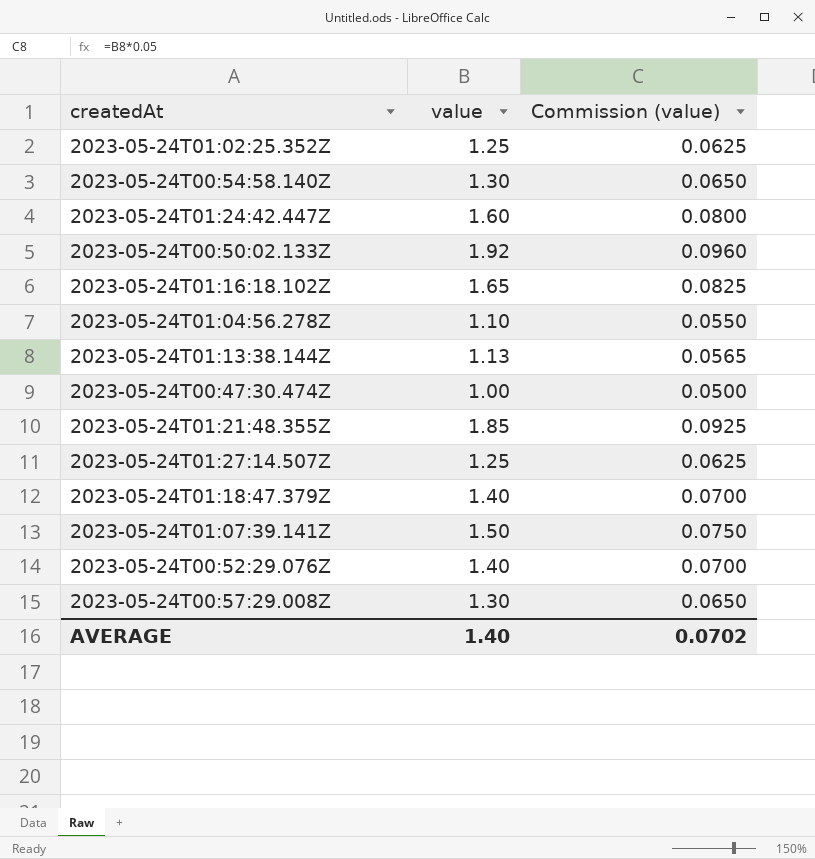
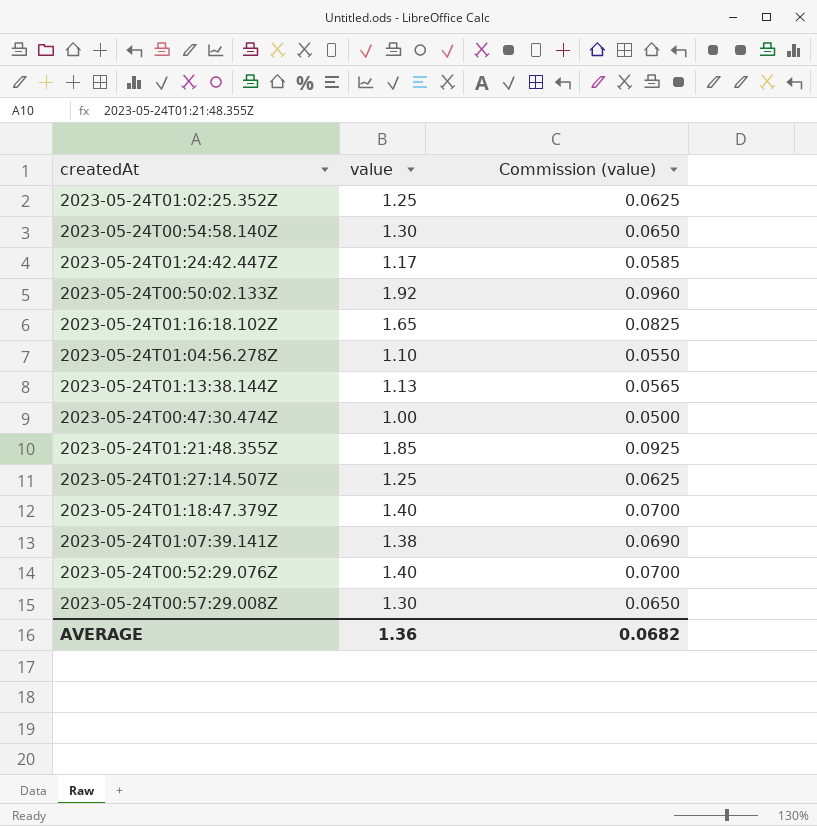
2023-05-24T01:24:42.447Z | value: 1.60 -> 1.17
2023-05-24T01:24:42.447Z | Commission (value): 0.0800 -> 0.0585
2023-05-24T01:07:39.141Z | value: 1.50 -> 1.38
2023-05-24T01:07:39.141Z | Commission (value): 0.0750 -> 0.0690
AVERAGE | value: 1.40 -> 1.36
AVERAGE | Commission (value): 0.0702 -> 0.0682

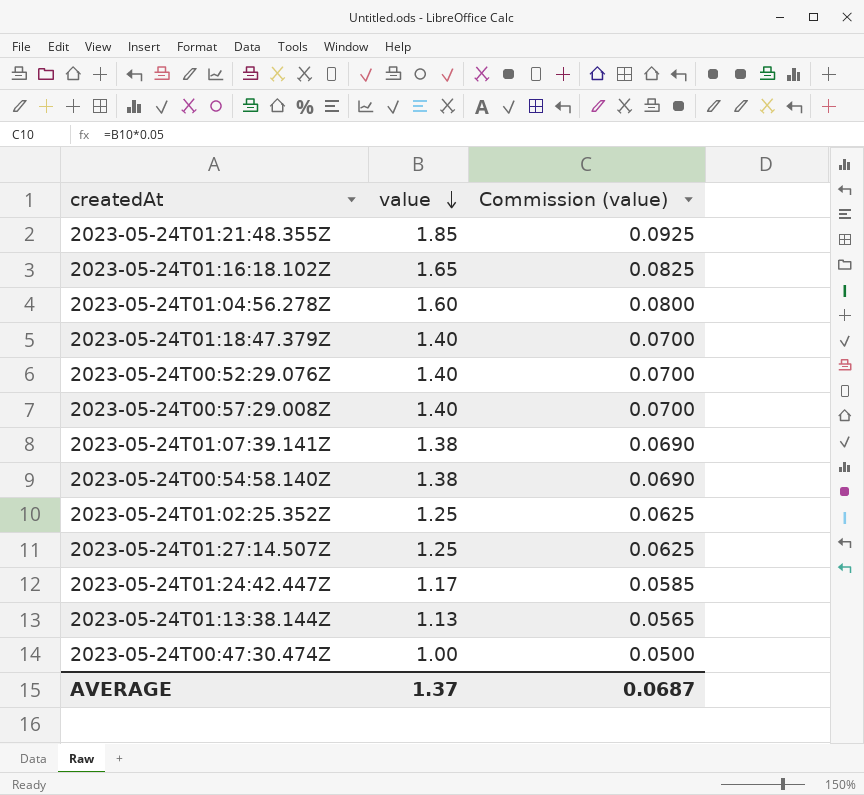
row order: none -> value descending
row 2023-05-24T00:50:02.133Z: 1.92 | 0.0960 -> none
2023-05-24T01:04:56.278Z | value: 1.10 -> 1.60
2023-05-24T01:04:56.278Z | Commission (value): 0.0550 -> 0.0800
2023-05-24T00:57:29.008Z | value: 1.30 -> 1.40
2023-05-24T00:57:29.008Z | Commission (value): 0.0650 -> 0.0700
2023-05-24T00:54:58.140Z | value: 1.30 -> 1.38
2023-05-24T00:54:58.140Z | Commission (value): 0.0650 -> 0.0690
AVERAGE | value: 1.36 -> 1.37
AVERAGE | Commission (value): 0.0682 -> 0.0687

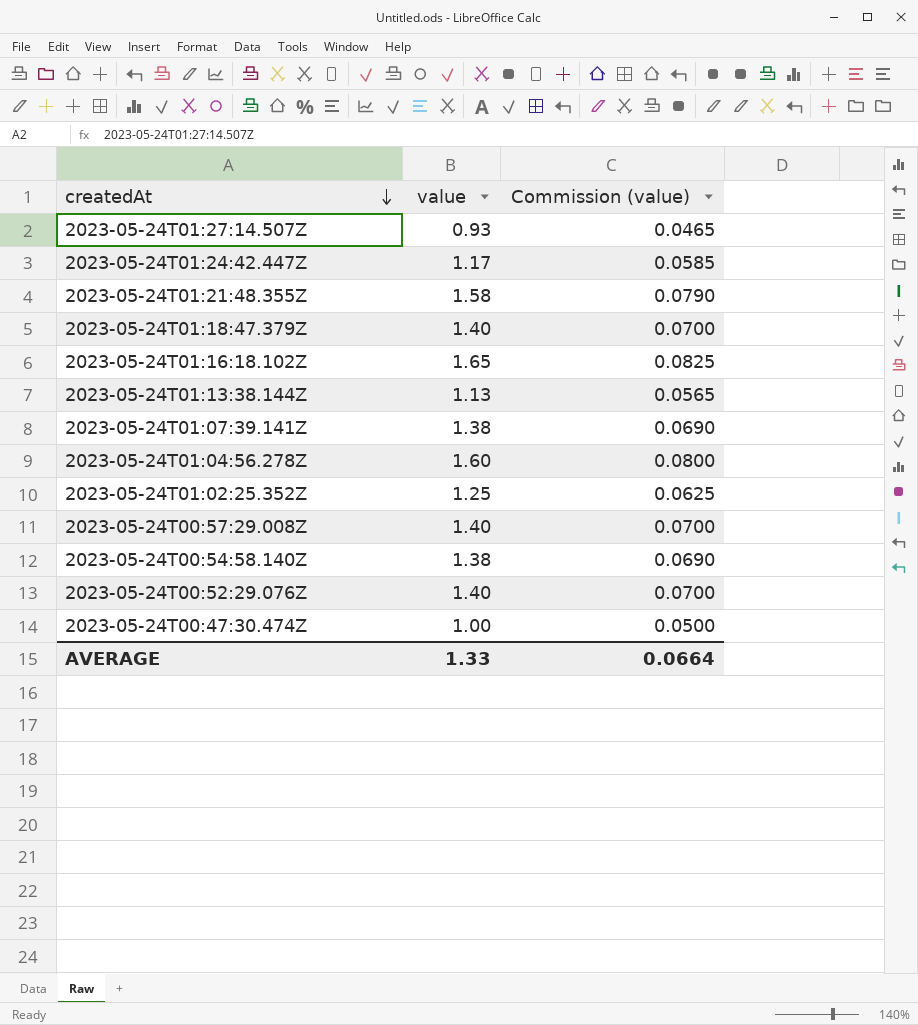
row order: value descending -> createdAt descending
2023-05-24T01:27:14.507Z | value: 1.25 -> 0.93
2023-05-24T01:27:14.507Z | Commission (value): 0.0625 -> 0.0465
2023-05-24T01:21:48.355Z | value: 1.85 -> 1.58
2023-05-24T01:21:48.355Z | Commission (value): 0.0925 -> 0.0790
AVERAGE | value: 1.37 -> 1.33
AVERAGE | Commission (value): 0.0687 -> 0.0664

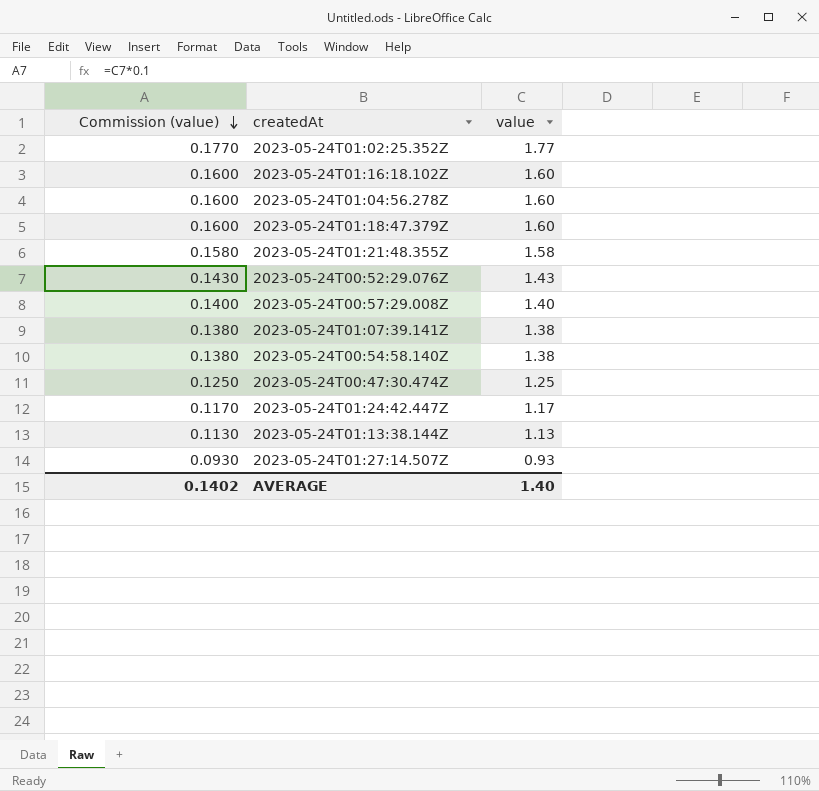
row order: createdAt descending -> Commission (value) descending
column Commission (value) | formula: [value] * 0.05 -> [value] * 0.1
column Commission (value) | position: 3 -> 1
2023-05-24T01:02:25.352Z | value: 1.25 -> 1.77
2023-05-24T01:16:18.102Z | value: 1.65 -> 1.60
2023-05-24T01:18:47.379Z | value: 1.40 -> 1.60
2023-05-24T00:52:29.076Z | value: 1.40 -> 1.43
2023-05-24T00:47:30.474Z | value: 1.00 -> 1.25
AVERAGE | Commission (value): 0.0664 -> 0.1402
AVERAGE | value: 1.33 -> 1.40

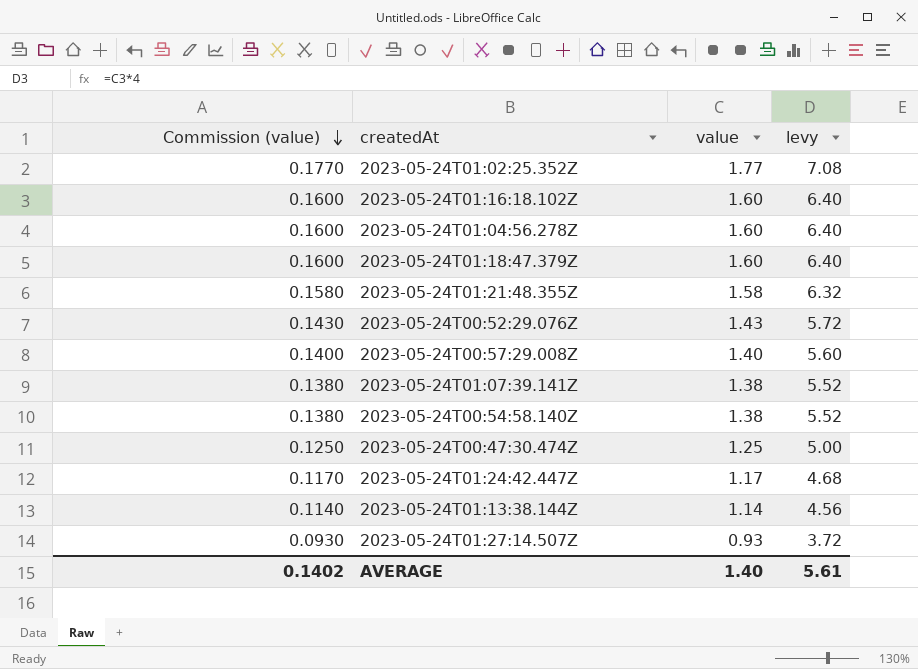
column levy | formula: none -> [value] * 4
2023-05-24T01:13:38.144Z | Commission (value): 0.1130 -> 0.1140
2023-05-24T01:13:38.144Z | value: 1.13 -> 1.14

